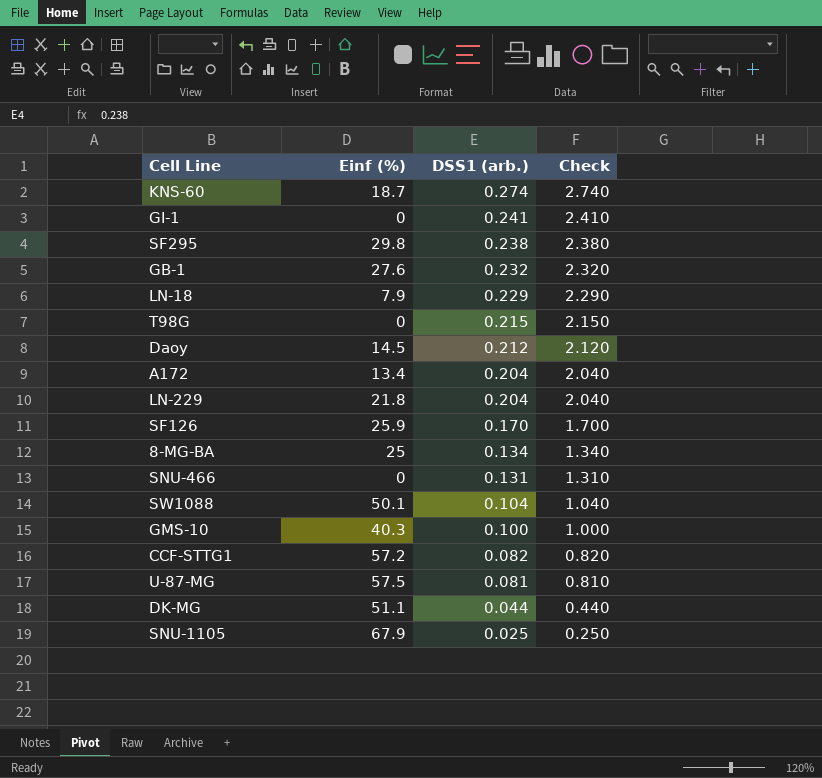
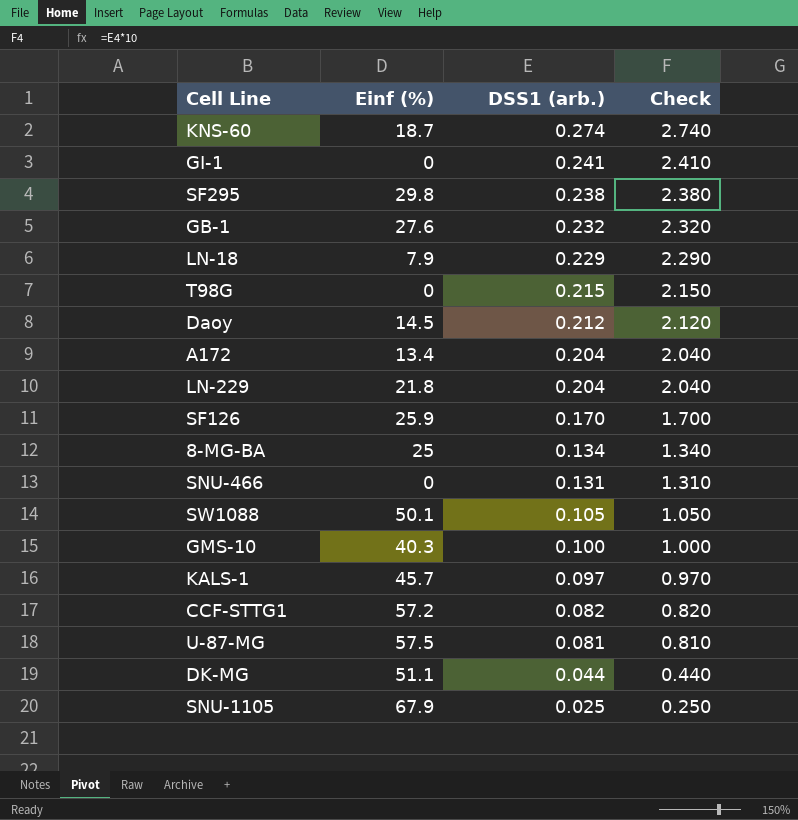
SW1088 | DSS1 (arb.): 0.104 -> 0.105
SW1088 | Check: 1.040 -> 1.050
row KALS-1: none -> 45.7 | 0.097 | 0.970

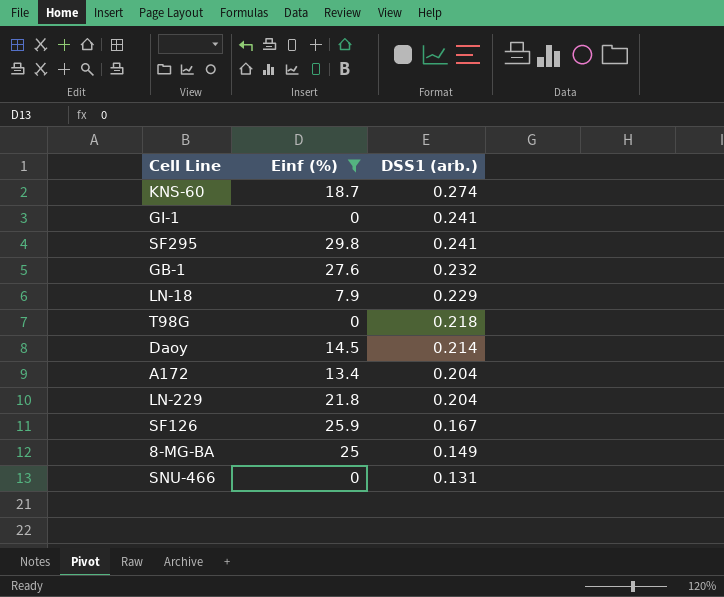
filter: none -> Einf (%) <= 29.8
column Check | formula: [DSS1 (arb.)] * 10 -> none
SF295 | DSS1 (arb.): 0.238 -> 0.241
T98G | DSS1 (arb.): 0.215 -> 0.218
Daoy | DSS1 (arb.): 0.212 -> 0.214
SF126 | DSS1 (arb.): 0.170 -> 0.167
8-MG-BA | DSS1 (arb.): 0.134 -> 0.149

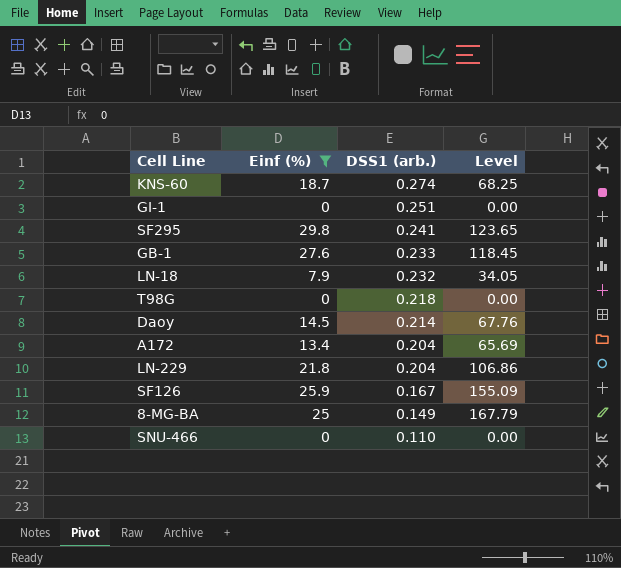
column Level | formula: none -> [Einf (%)] / [DSS1 (arb.)]
GI-1 | DSS1 (arb.): 0.241 -> 0.251
GB-1 | DSS1 (arb.): 0.232 -> 0.233
LN-18 | DSS1 (arb.): 0.229 -> 0.232
SNU-466 | DSS1 (arb.): 0.131 -> 0.110

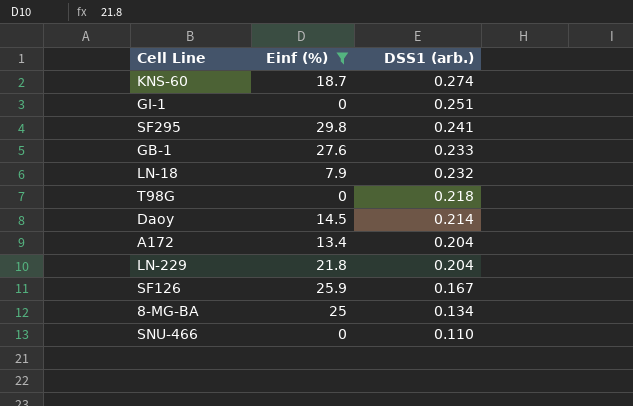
column Level | formula: [Einf (%)] / [DSS1 (arb.)] -> none
8-MG-BA | DSS1 (arb.): 0.149 -> 0.134

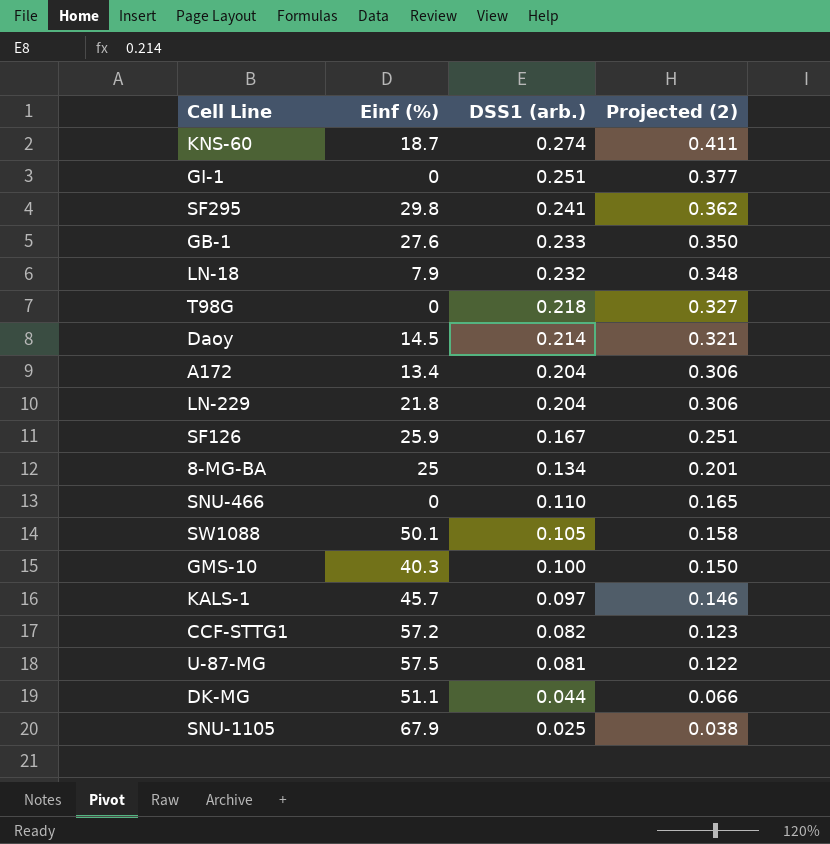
filter: Einf (%) <= 29.8 -> none
column Projected (2) | formula: none -> [DSS1 (arb.)] * 1.5

